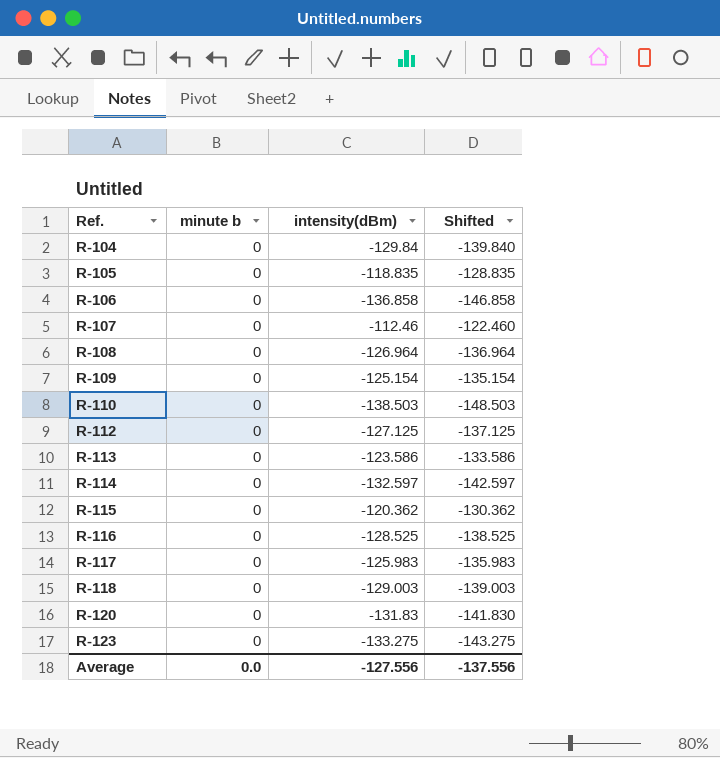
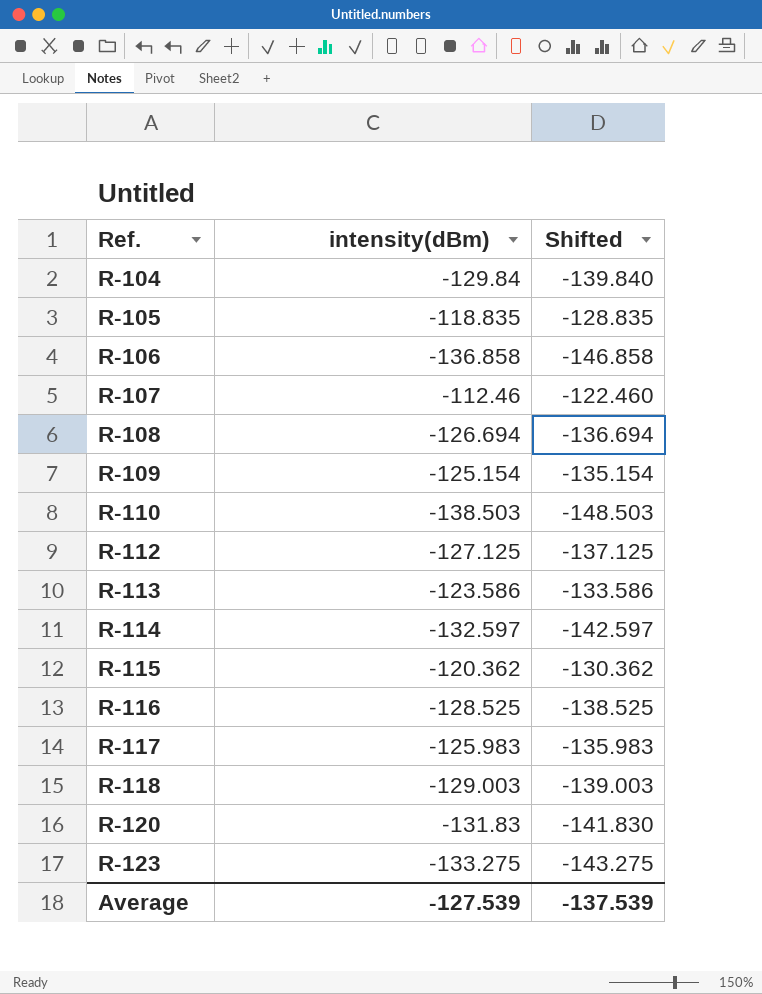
column minute b | position: 2 -> none
R-108 | intensity(dBm): -126.964 -> -126.694
R-108 | Shifted: -136.964 -> -136.694
Average | intensity(dBm): -127.556 -> -127.539
Average | Shifted: -137.556 -> -137.539

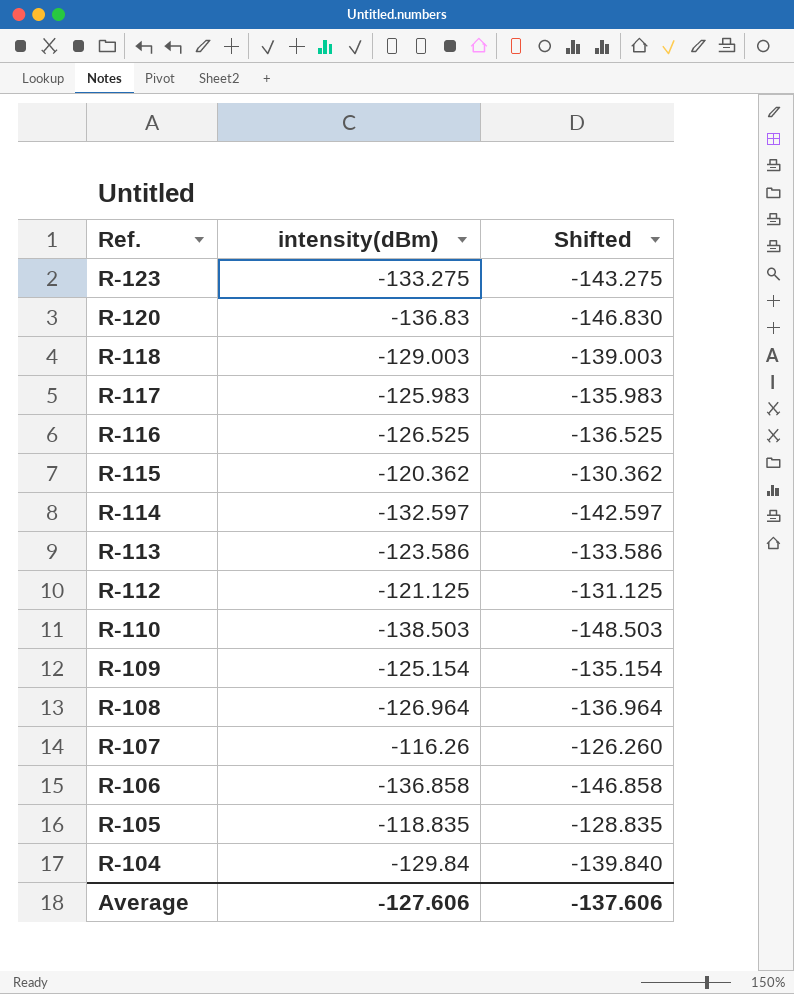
row order: Ref. ascending -> Ref. descending
R-120 | intensity(dBm): -131.83 -> -136.83
R-120 | Shifted: -141.830 -> -146.830
R-116 | intensity(dBm): -128.525 -> -126.525
R-116 | Shifted: -138.525 -> -136.525
R-112 | intensity(dBm): -127.125 -> -121.125
R-112 | Shifted: -137.125 -> -131.125
R-108 | intensity(dBm): -126.694 -> -126.964
R-108 | Shifted: -136.694 -> -136.964
R-107 | intensity(dBm): -112.46 -> -116.26
R-107 | Shifted: -122.460 -> -126.260
Average | intensity(dBm): -127.539 -> -127.606
Average | Shifted: -137.539 -> -137.606

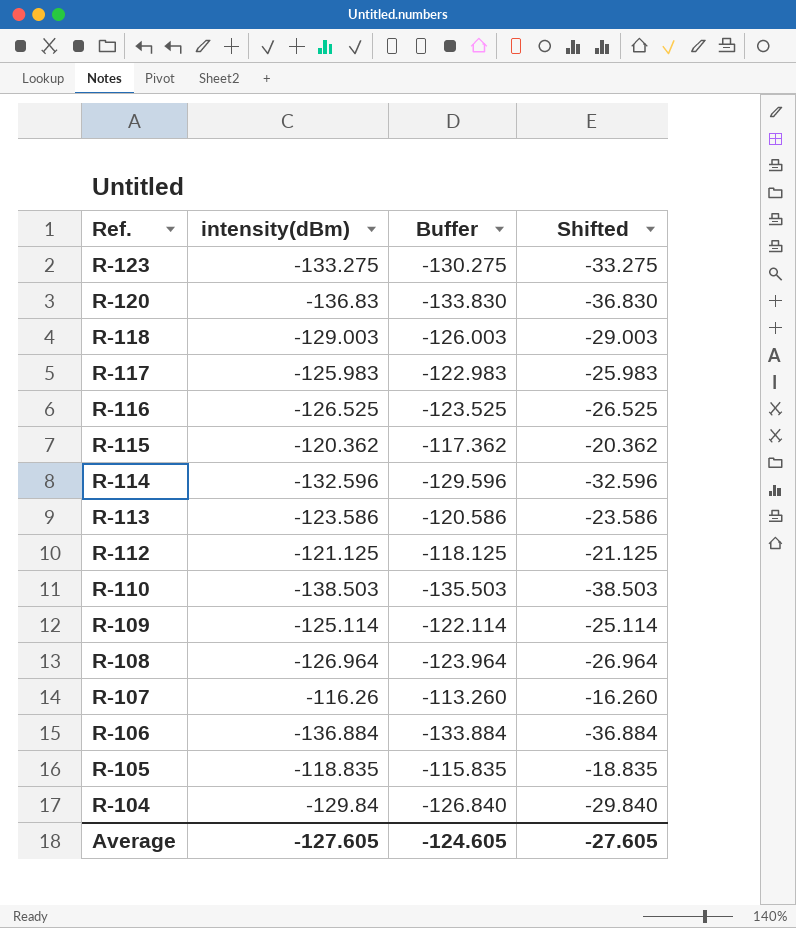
column Buffer | formula: none -> [intensity(dBm)] + 3
column Shifted | formula: [intensity(dBm)] - 10 -> [intensity(dBm)] + 100
R-114 | intensity(dBm): -132.597 -> -132.596
R-109 | intensity(dBm): -125.154 -> -125.114
R-106 | intensity(dBm): -136.858 -> -136.884
Average | intensity(dBm): -127.606 -> -127.605
Average | Shifted: -137.606 -> -27.605

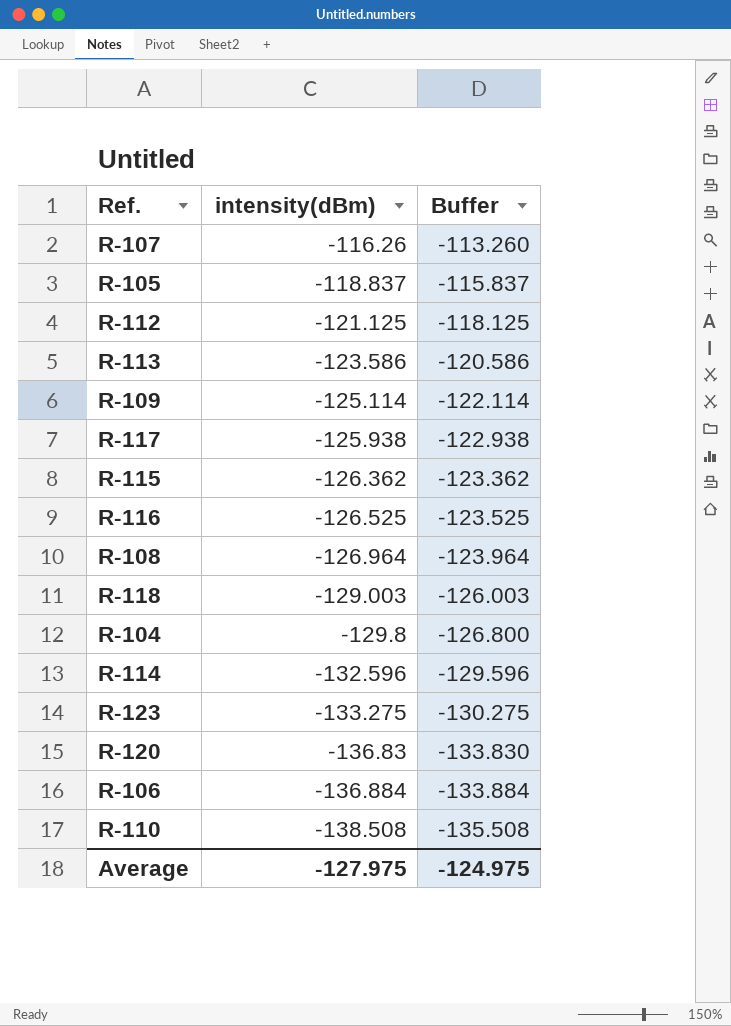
row order: Ref. descending -> intensity(dBm) descending
column Shifted | formula: [intensity(dBm)] + 100 -> none
R-105 | intensity(dBm): -118.835 -> -118.837
R-105 | Buffer: -115.835 -> -115.837
R-117 | intensity(dBm): -125.983 -> -125.938
R-117 | Buffer: -122.983 -> -122.938
R-115 | intensity(dBm): -120.362 -> -126.362
R-115 | Buffer: -117.362 -> -123.362
R-104 | intensity(dBm): -129.84 -> -129.8
R-104 | Buffer: -126.840 -> -126.800
R-110 | intensity(dBm): -138.503 -> -138.508
R-110 | Buffer: -135.503 -> -135.508
Average | intensity(dBm): -127.605 -> -127.975
Average | Buffer: -124.605 -> -124.975

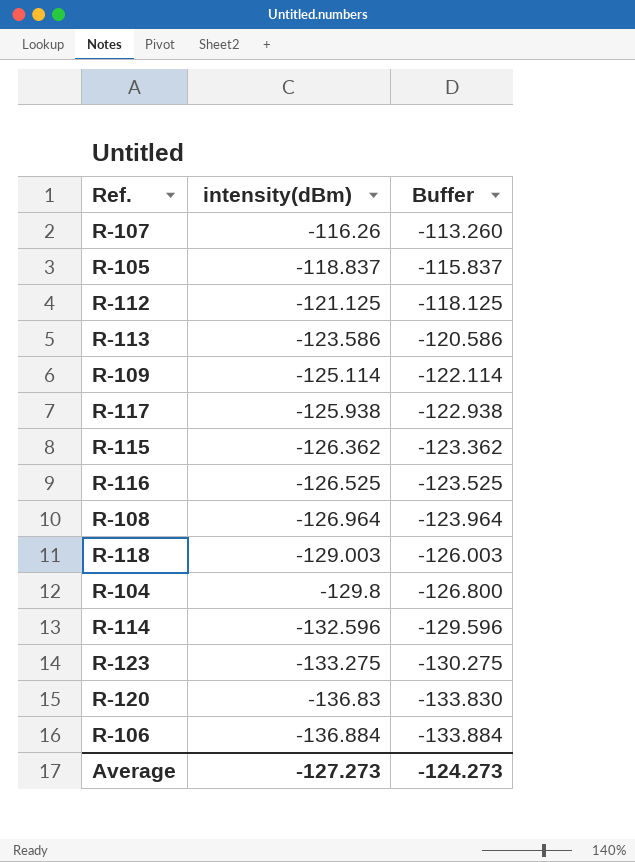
row R-110: -138.508 | -135.508 -> none
Average | intensity(dBm): -127.975 -> -127.273
Average | Buffer: -124.975 -> -124.273

